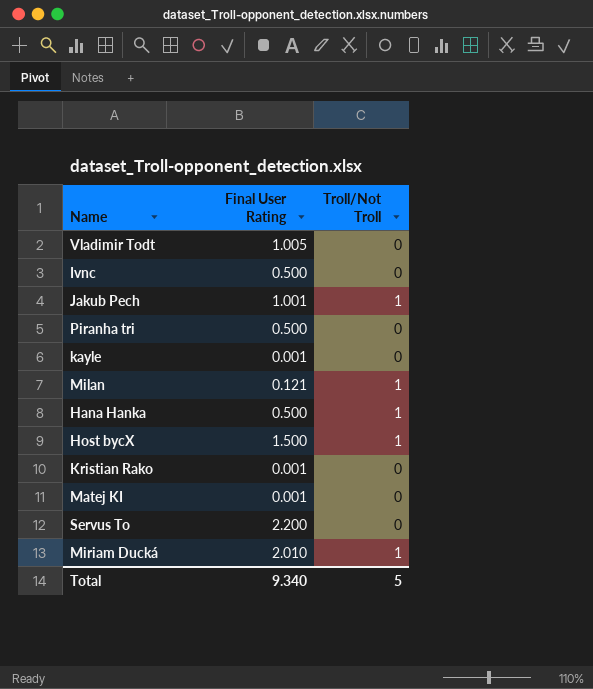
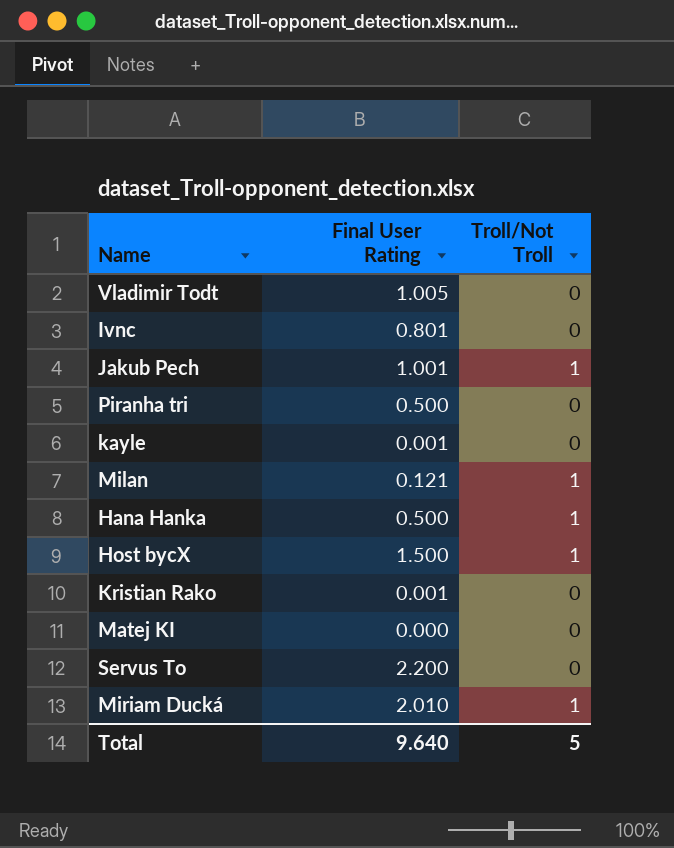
Ivnc | Final User Rating: 0.500 -> 0.801
Matej KI | Final User Rating: 0.001 -> 0.000
Total | Final User Rating: 9.340 -> 9.640

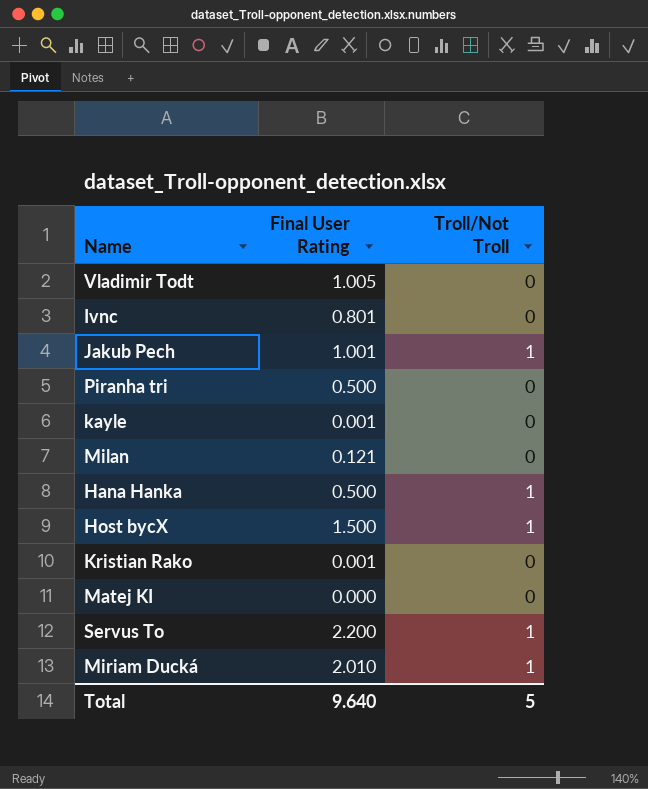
Milan | Troll/Not Troll: 1 -> 0
Servus To | Troll/Not Troll: 0 -> 1

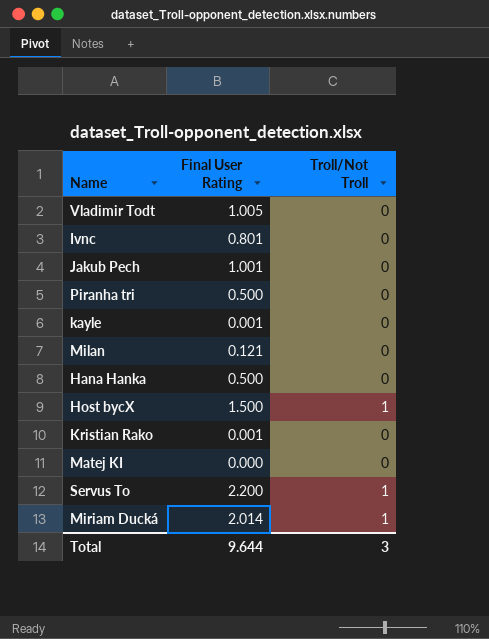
Jakub Pech | Troll/Not Troll: 1 -> 0
Hana Hanka | Troll/Not Troll: 1 -> 0
Miriam Ducká | Final User Rating: 2.010 -> 2.014
Total | Final User Rating: 9.640 -> 9.644
Total | Troll/Not Troll: 5 -> 3

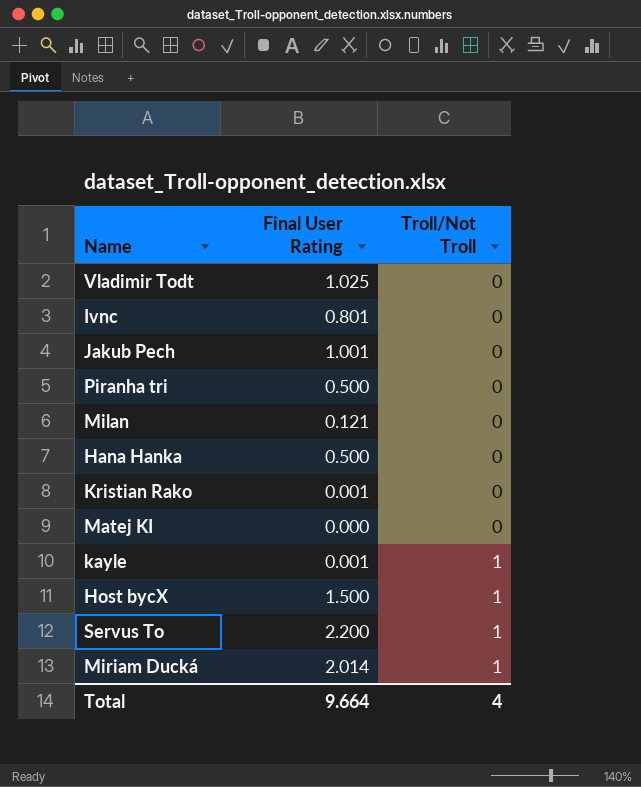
row order: none -> Troll/Not Troll ascending
Vladimir Todt | Final User Rating: 1.005 -> 1.025
kayle | Troll/Not Troll: 0 -> 1
Total | Final User Rating: 9.644 -> 9.664
Total | Troll/Not Troll: 3 -> 4

